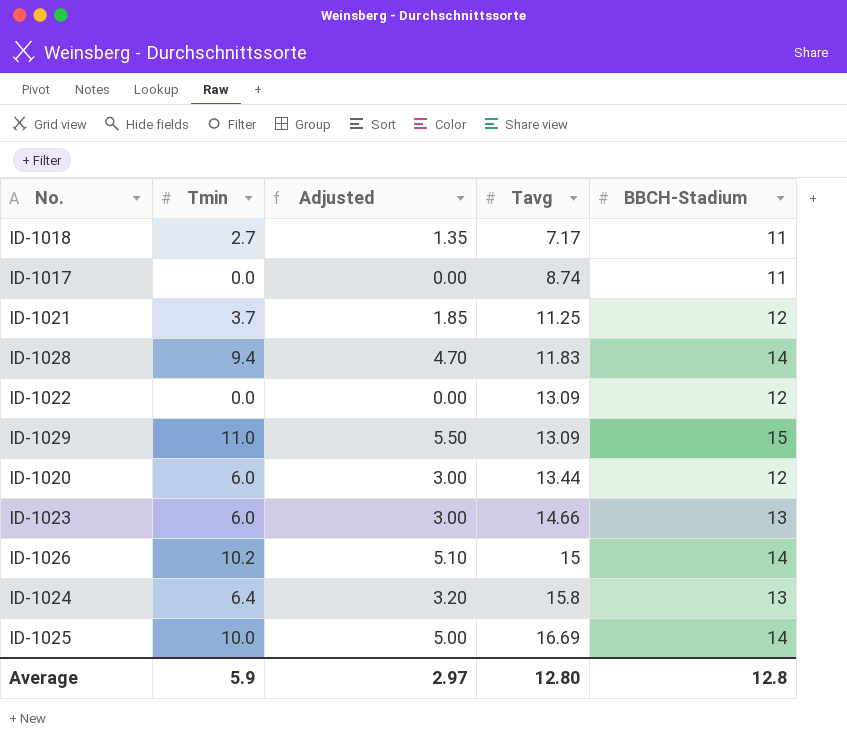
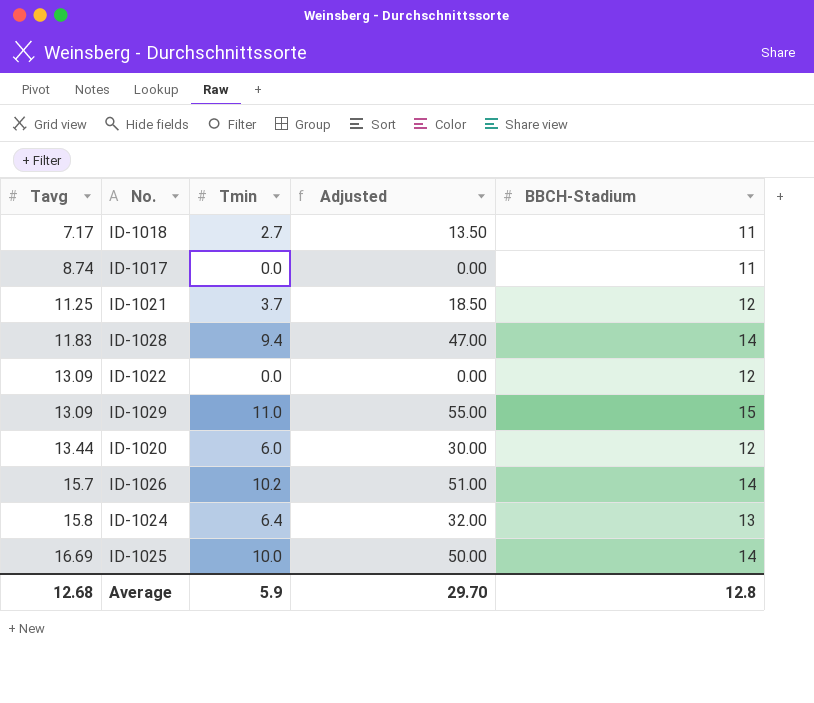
column Tavg | position: 4 -> 1
column Adjusted | formula: [Tmin] * 0.5 -> [Tmin] * 5
row ID-1023: 6.0 | 3.00 | 14.66 | 13 -> none
ID-1026 | Tavg: 15 -> 15.7
Average | Tavg: 12.80 -> 12.68
Average | Adjusted: 2.97 -> 29.70

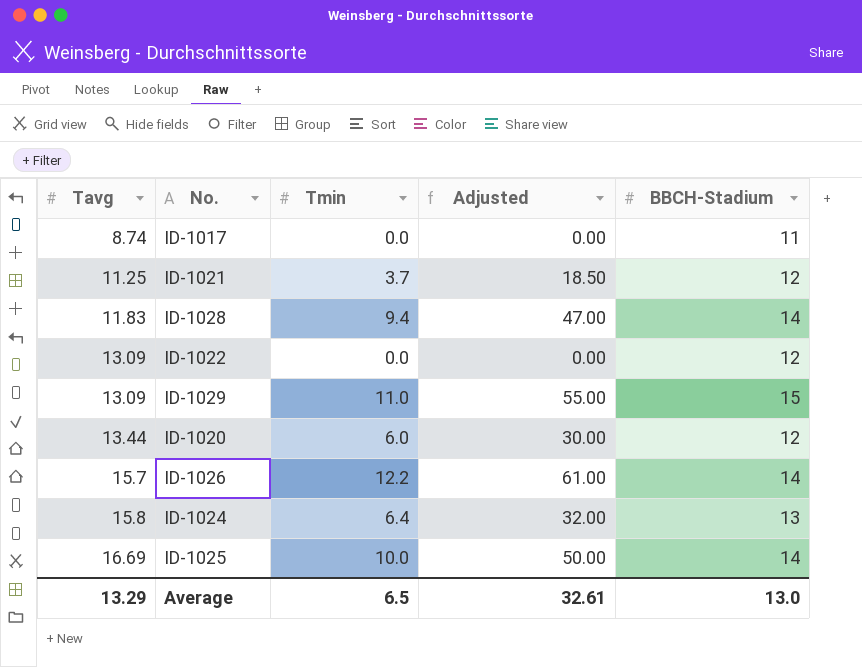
row ID-1018: 7.17 | 2.7 | 13.50 | 11 -> none
ID-1026 | Tmin: 10.2 -> 12.2
ID-1026 | Adjusted: 51.00 -> 61.00
Average | Tavg: 12.68 -> 13.29
Average | Tmin: 5.9 -> 6.5
Average | Adjusted: 29.70 -> 32.61
Average | BBCH-Stadium: 12.8 -> 13.0

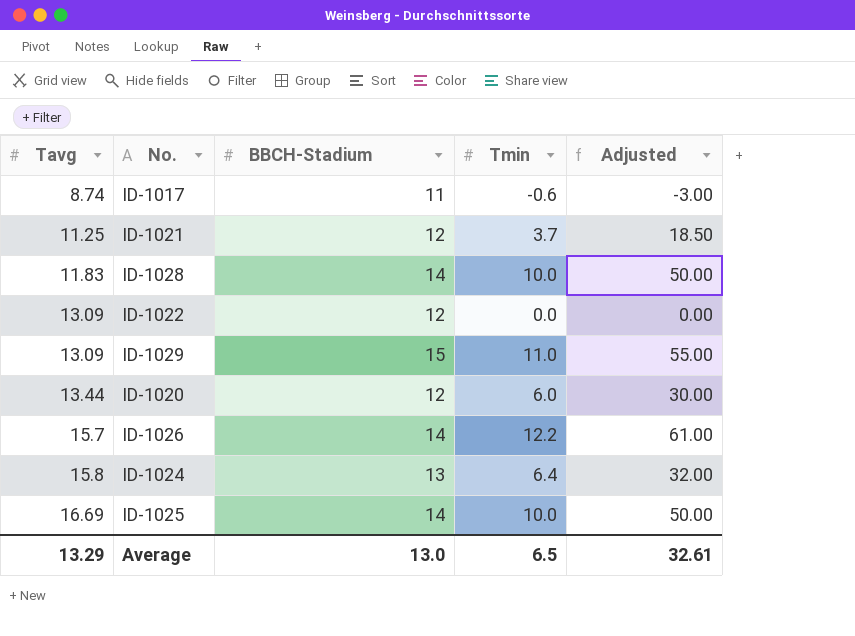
column BBCH-Stadium | position: 5 -> 3
ID-1017 | Tmin: 0.0 -> -0.6
ID-1017 | Adjusted: 0.00 -> -3.00
ID-1028 | Tmin: 9.4 -> 10.0
ID-1028 | Adjusted: 47.00 -> 50.00

